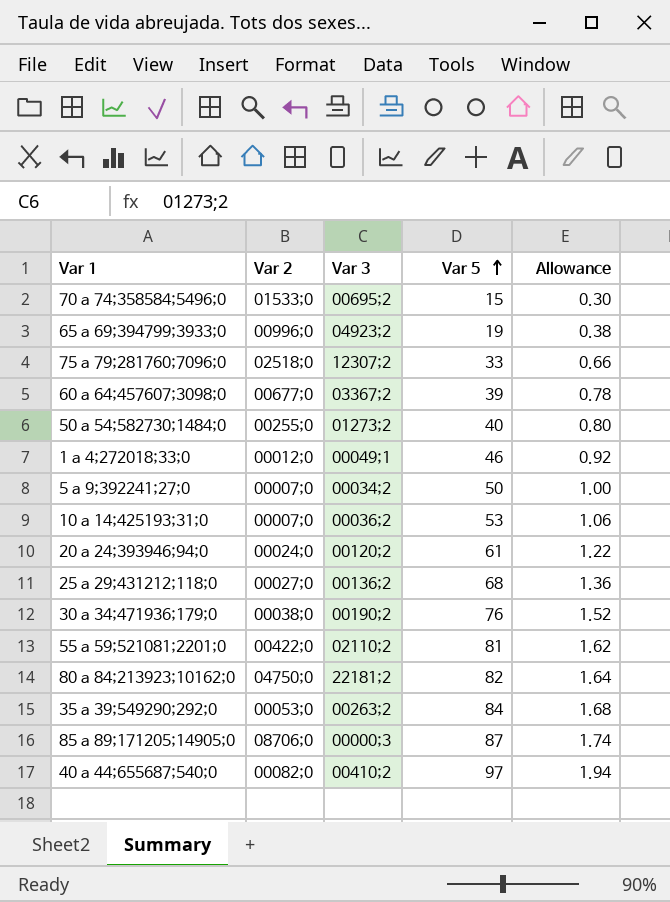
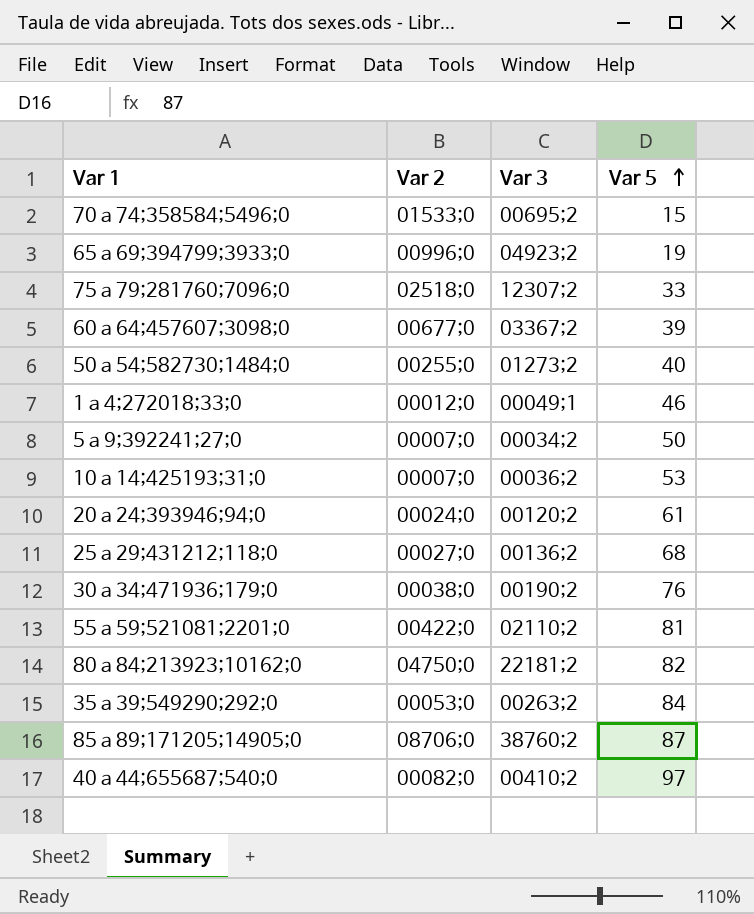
column Allowance | formula: [Var 5] * 0.02 -> none
85 a 89;171205;14905;0 | Var 3: 00000;3 -> 38760;2

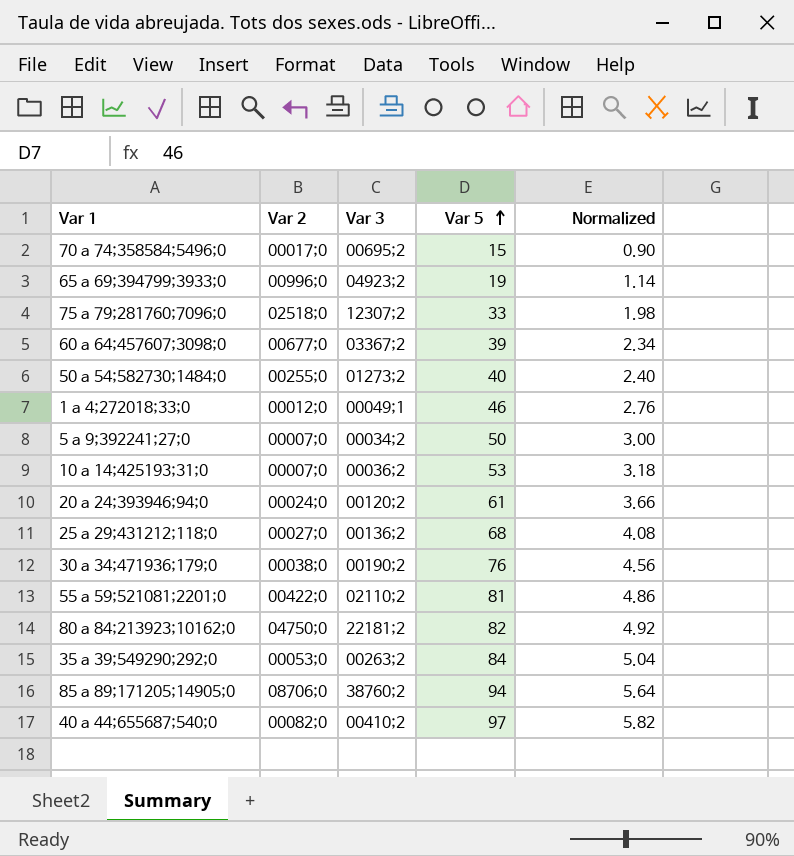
column Normalized | formula: none -> [Var 5] * 0.06
70 a 74;358584;5496;0 | Var 2: 01533;0 -> 00017;0
85 a 89;171205;14905;0 | Var 5: 87 -> 94

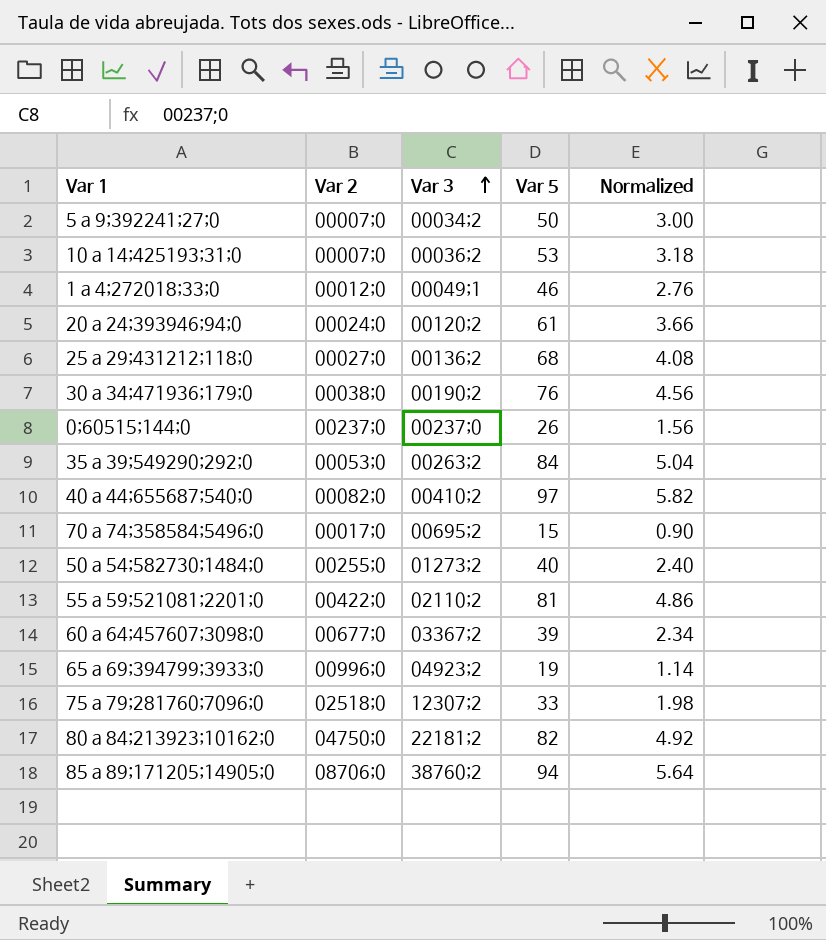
row order: Var 5 ascending -> Var 3 ascending
row 0;60515;144;0: none -> 00237;0 | 00237;0 | 26 | 1.56

